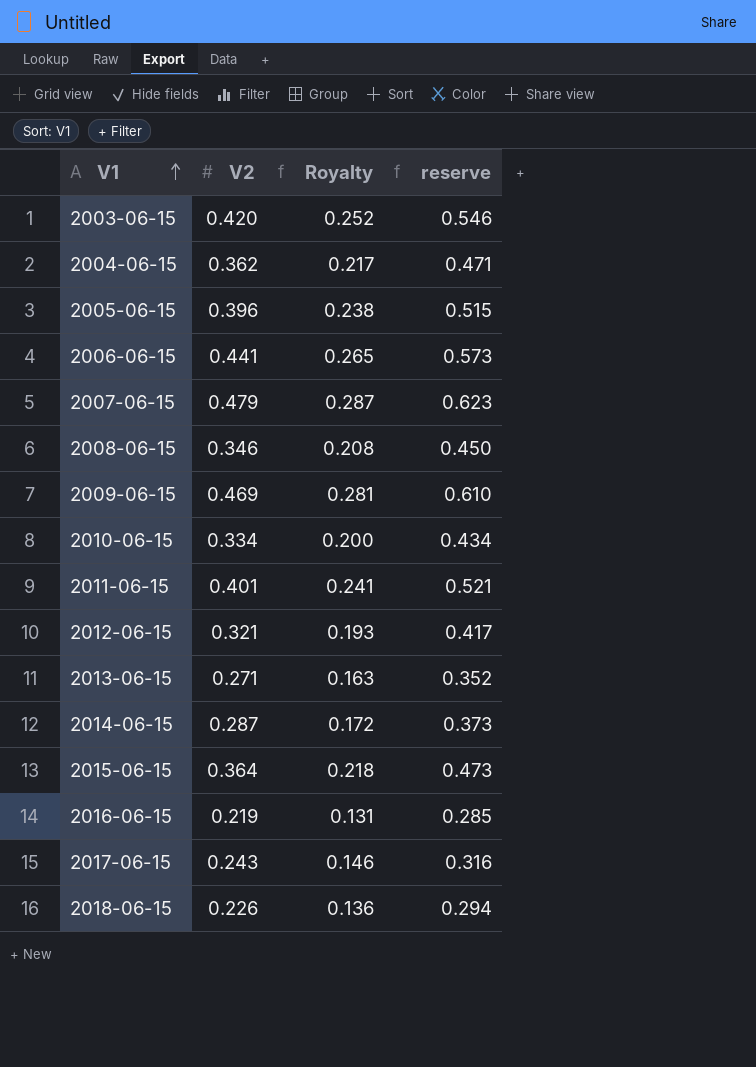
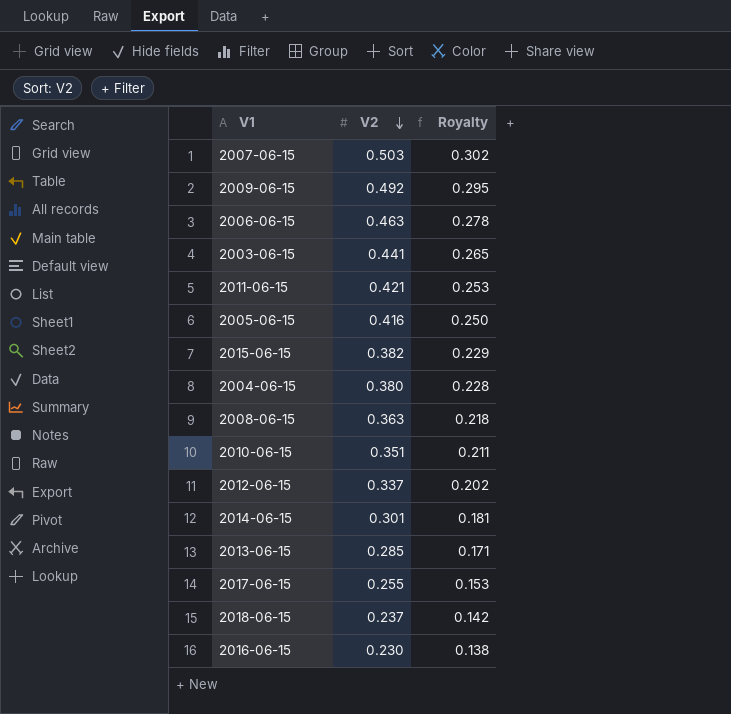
row order: V1 ascending -> V2 descending
column reserve | formula: [V2] * 1.3 -> none
2007-06-15 | V2: 0.479 -> 0.503
2007-06-15 | Royalty: 0.287 -> 0.302
2009-06-15 | V2: 0.469 -> 0.492
2009-06-15 | Royalty: 0.281 -> 0.295
2006-06-15 | V2: 0.441 -> 0.463
2006-06-15 | Royalty: 0.265 -> 0.278
2003-06-15 | V2: 0.420 -> 0.441
2003-06-15 | Royalty: 0.252 -> 0.265
2011-06-15 | V2: 0.401 -> 0.421
2011-06-15 | Royalty: 0.241 -> 0.253
2005-06-15 | V2: 0.396 -> 0.416
2005-06-15 | Royalty: 0.238 -> 0.250
2015-06-15 | V2: 0.364 -> 0.382
2015-06-15 | Royalty: 0.218 -> 0.229
2004-06-15 | V2: 0.362 -> 0.380
2004-06-15 | Royalty: 0.217 -> 0.228
2008-06-15 | V2: 0.346 -> 0.363
2008-06-15 | Royalty: 0.208 -> 0.218
2010-06-15 | V2: 0.334 -> 0.351
2010-06-15 | Royalty: 0.200 -> 0.211
2012-06-15 | V2: 0.321 -> 0.337
2012-06-15 | Royalty: 0.193 -> 0.202
2014-06-15 | V2: 0.287 -> 0.301
2014-06-15 | Royalty: 0.172 -> 0.181
2013-06-15 | V2: 0.271 -> 0.285
2013-06-15 | Royalty: 0.163 -> 0.171
2017-06-15 | V2: 0.243 -> 0.255
2017-06-15 | Royalty: 0.146 -> 0.153
2018-06-15 | V2: 0.226 -> 0.237
2018-06-15 | Royalty: 0.136 -> 0.142
2016-06-15 | V2: 0.219 -> 0.230
2016-06-15 | Royalty: 0.131 -> 0.138

